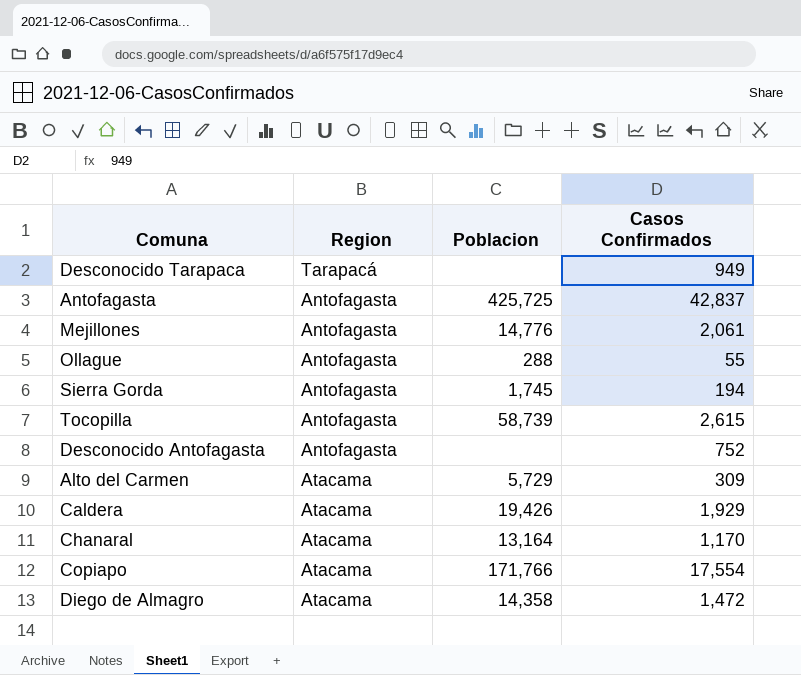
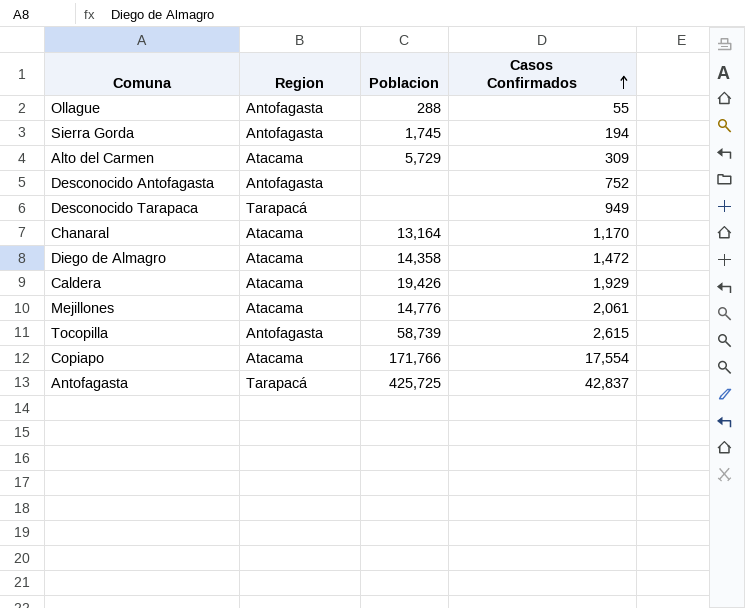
row order: none -> Casos Confirmados ascending
Mejillones | Region: Antofagasta -> Atacama
Antofagasta | Region: Antofagasta -> Tarapacá

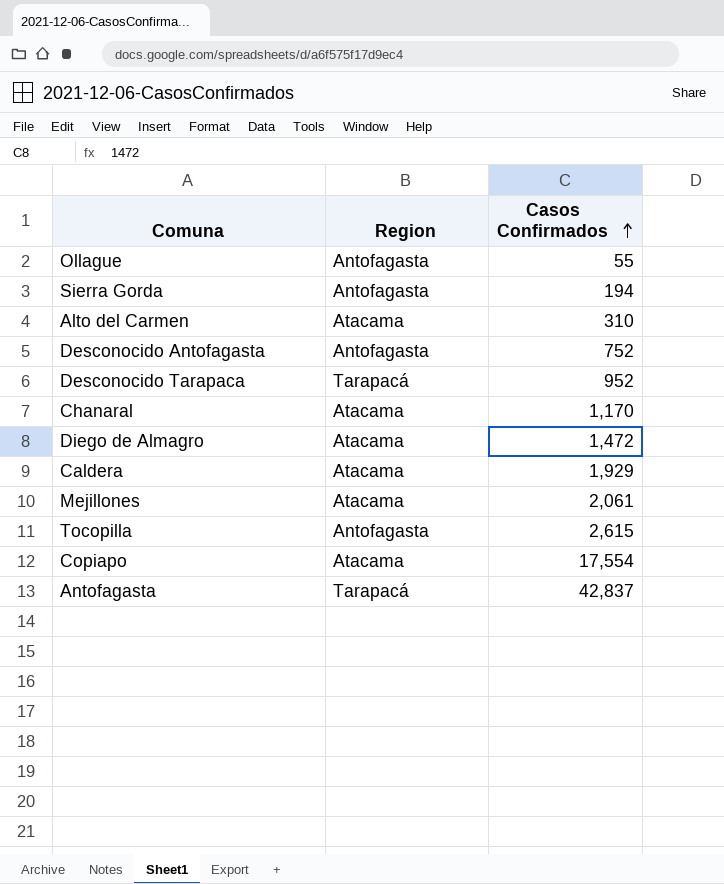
column Poblacion | position: 3 -> none
Alto del Carmen | Casos Confirmados: 309 -> 310
Desconocido Tarapaca | Casos Confirmados: 949 -> 952

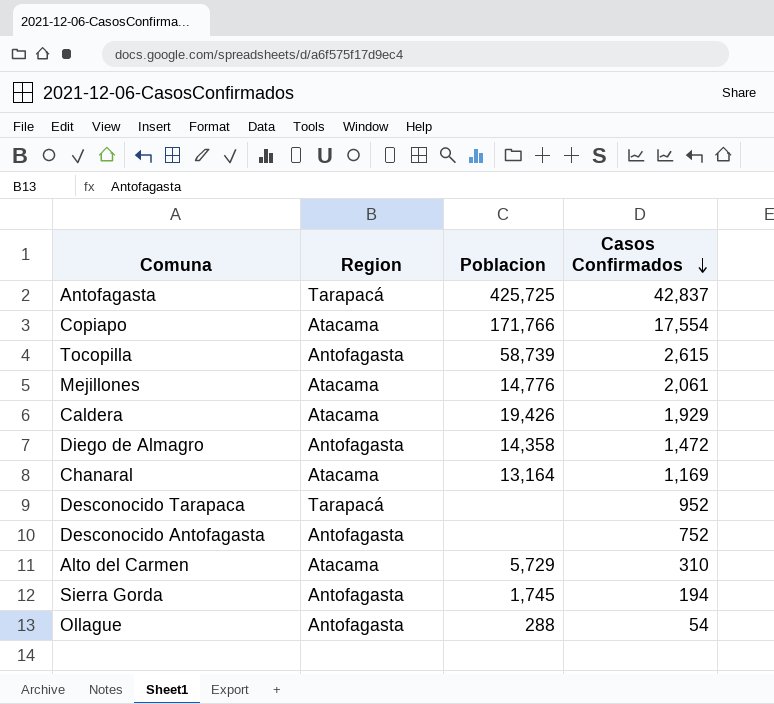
row order: Casos Confirmados ascending -> Casos Confirmados descending
column Poblacion | position: none -> 3
Diego de Almagro | Region: Atacama -> Antofagasta
Chanaral | Casos Confirmados: 1,170 -> 1,169
Ollague | Casos Confirmados: 55 -> 54

